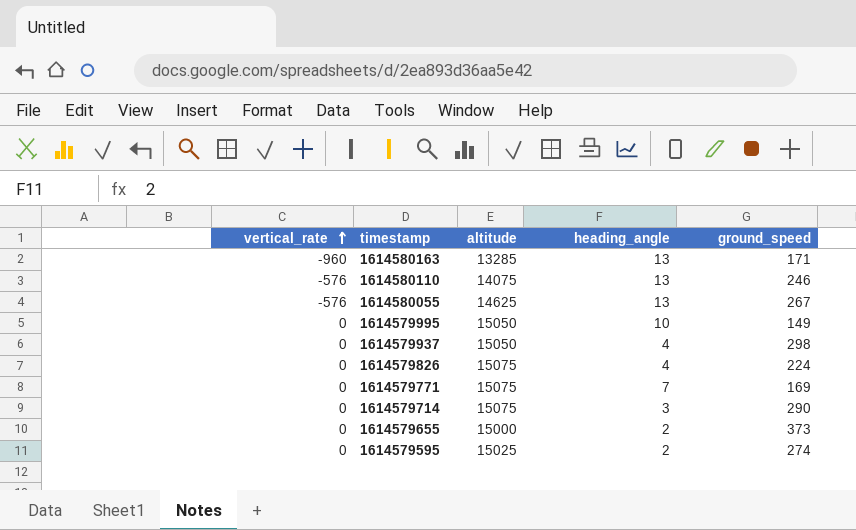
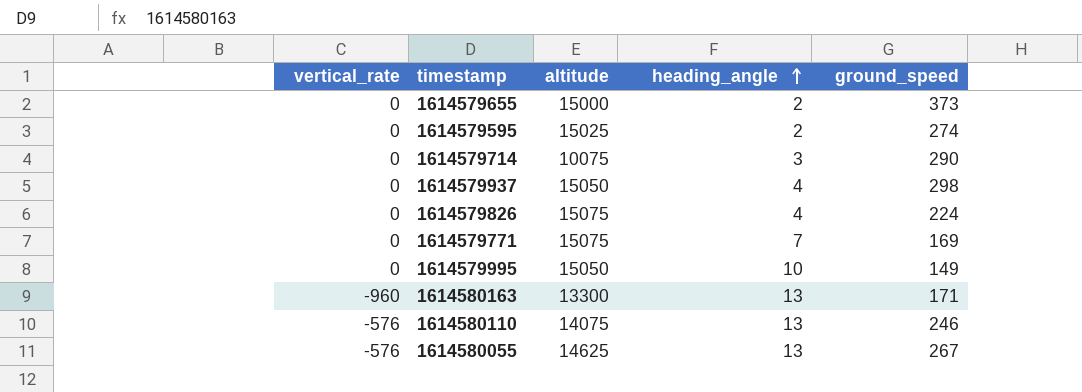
row order: vertical_rate ascending -> heading_angle ascending
1614579714 | altitude: 15075 -> 10075
1614580163 | altitude: 13285 -> 13300

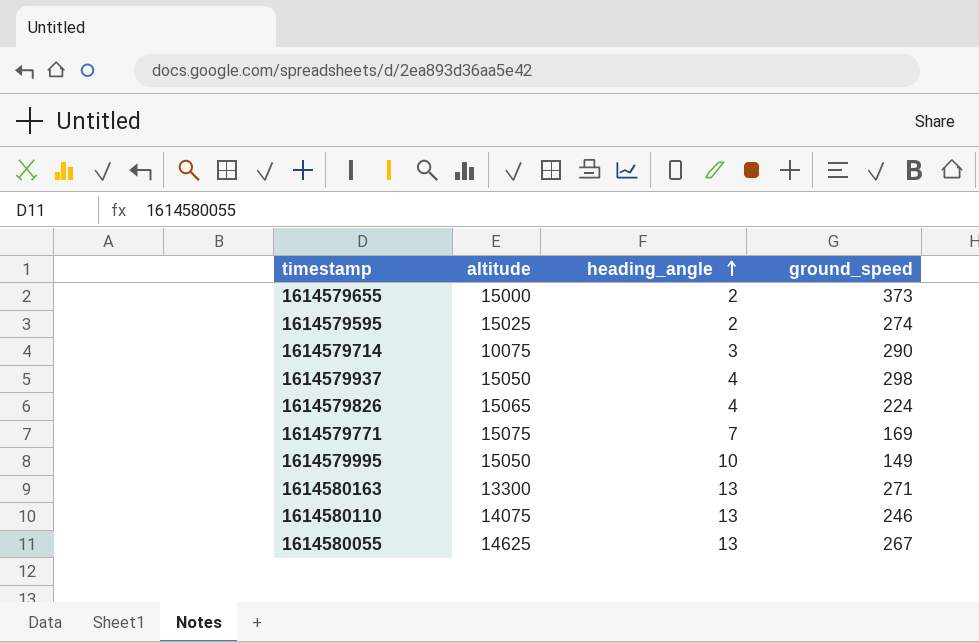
column vertical_rate | position: 1 -> none
1614579826 | altitude: 15075 -> 15065
1614580163 | ground_speed: 171 -> 271

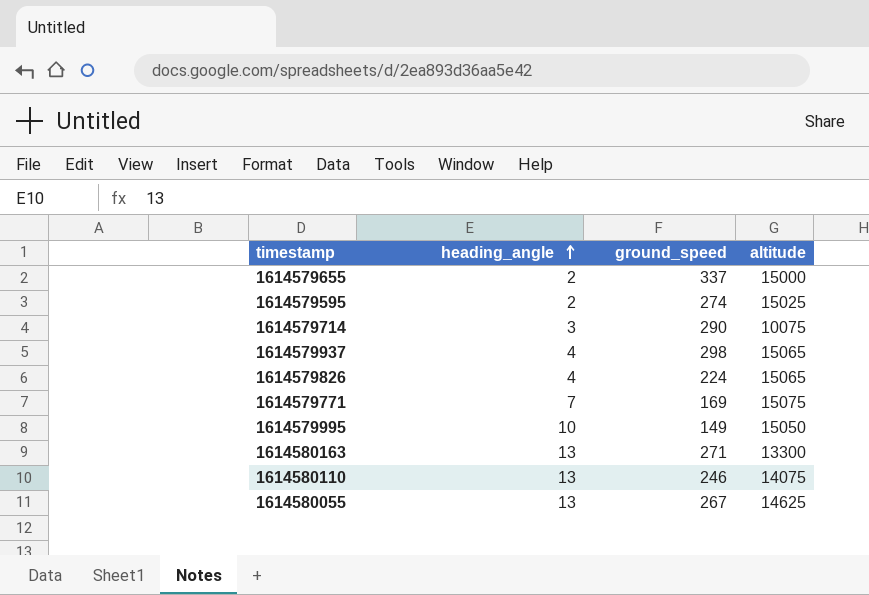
column altitude | position: 2 -> 4
1614579655 | ground_speed: 373 -> 337
1614579937 | altitude: 15050 -> 15065

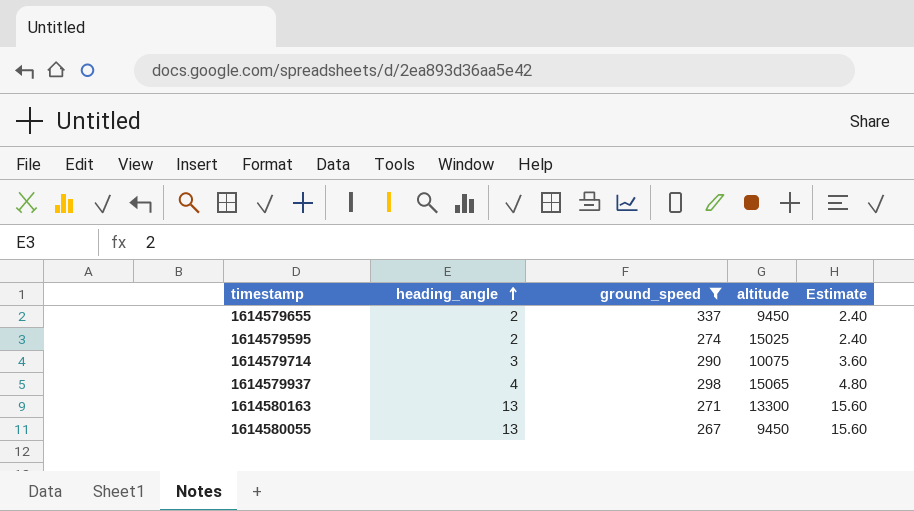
filter: none -> ground_speed >= 267
column Estimate | formula: none -> [heading_angle] * 1.2
1614579655 | altitude: 15000 -> 9450
1614580055 | altitude: 14625 -> 9450

